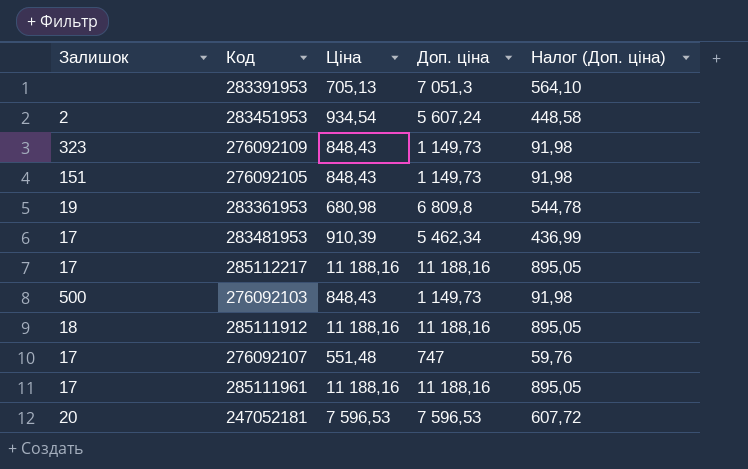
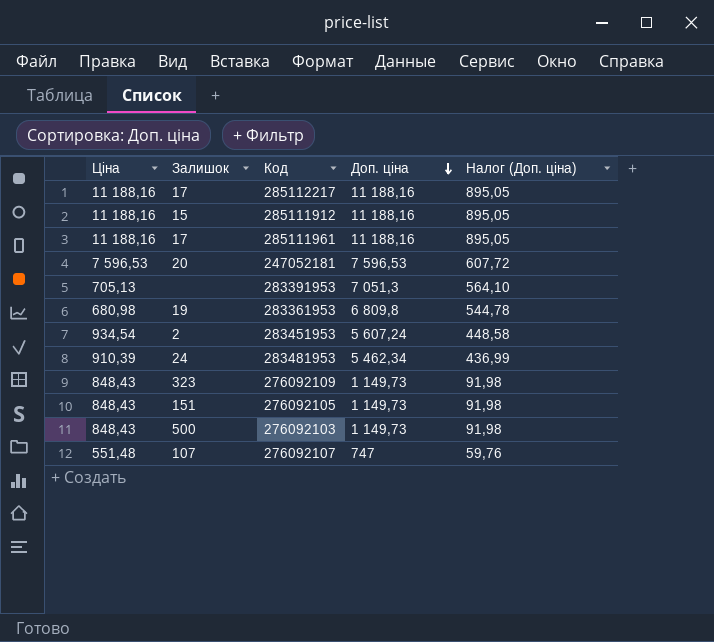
row order: none -> Доп. ціна descending
column Ціна | position: 3 -> 1
285111912 | Залишок: 18 -> 15
283481953 | Залишок: 17 -> 24
276092107 | Залишок: 17 -> 107

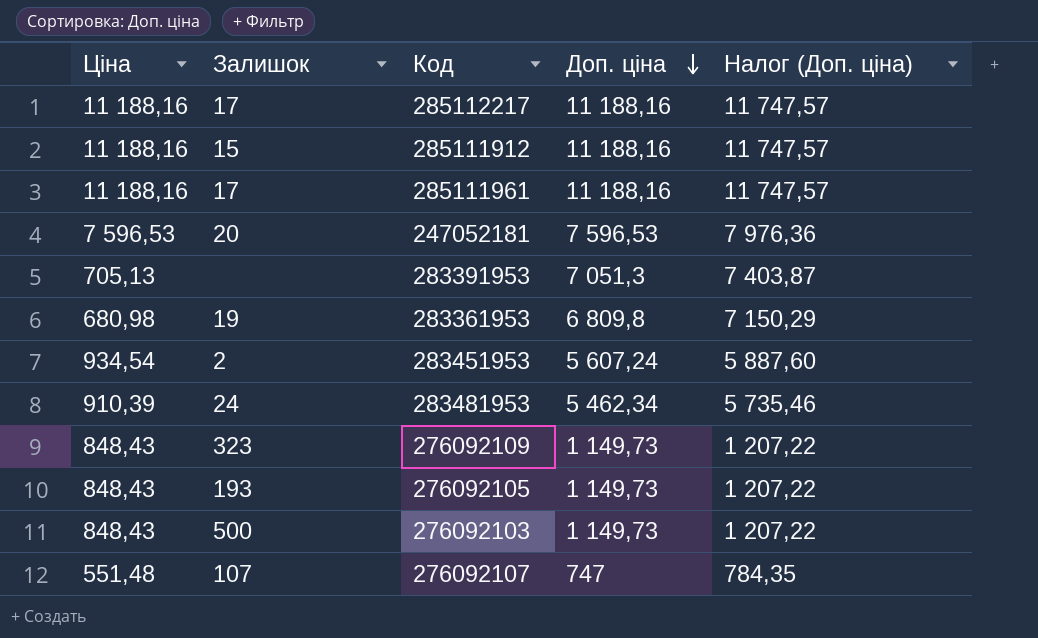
column Налог (Доп. ціна) | formula: [Доп. ціна] * 0,08 -> [Доп. ціна] * 1,05
276092105 | Залишок: 151 -> 193

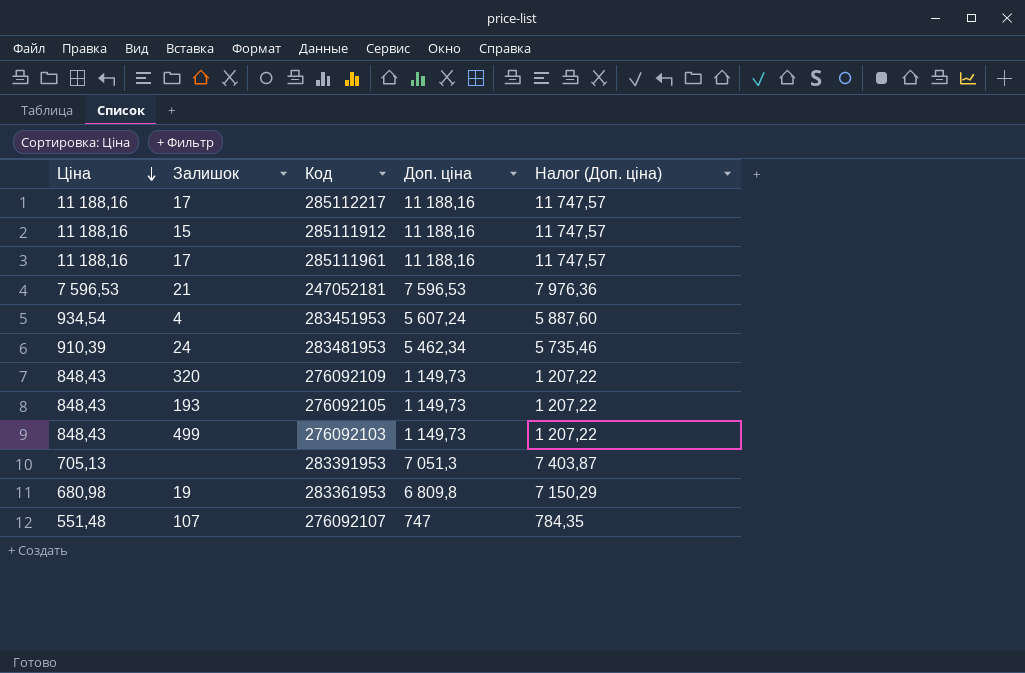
row order: Доп. ціна descending -> Ціна descending
247052181 | Залишок: 20 -> 21
283451953 | Залишок: 2 -> 4
276092109 | Залишок: 323 -> 320
276092103 | Залишок: 500 -> 499

